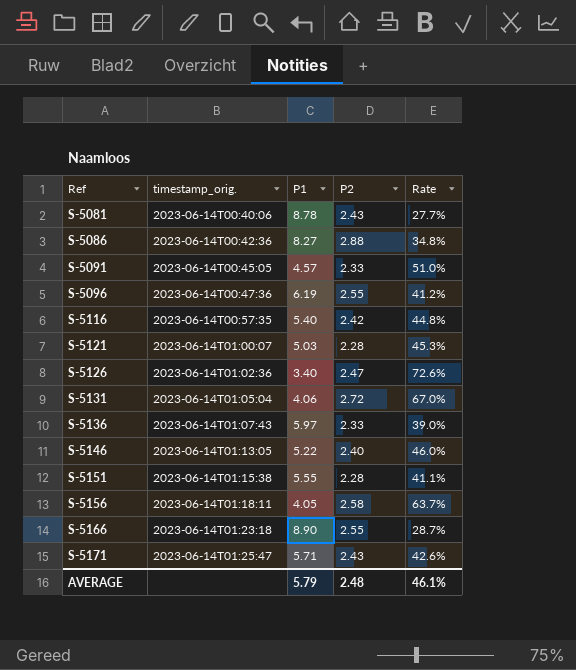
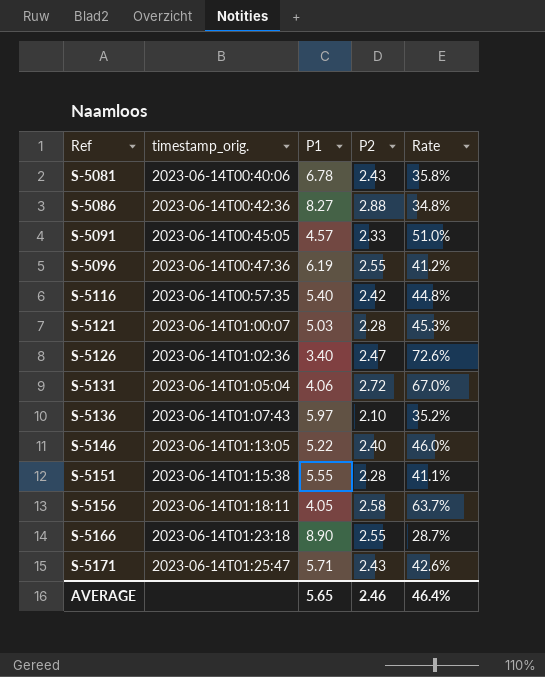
S-5081 | P1: 8.78 -> 6.78
S-5081 | Rate: 27.7% -> 35.8%
S-5136 | P2: 2.33 -> 2.10
S-5136 | Rate: 39.0% -> 35.2%
AVERAGE | P1: 5.79 -> 5.65
AVERAGE | P2: 2.48 -> 2.46
AVERAGE | Rate: 46.1% -> 46.4%

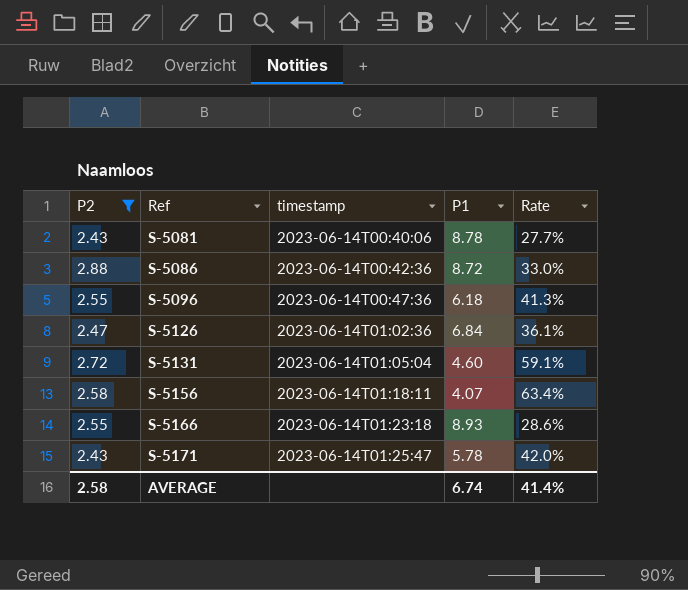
filter: none -> P2 >= 2.43
column P2 | position: 4 -> 1
column name: timestamp_orig. -> timestamp
S-5081 | P1: 6.78 -> 8.78
S-5081 | Rate: 35.8% -> 27.7%
S-5086 | P1: 8.27 -> 8.72
S-5086 | Rate: 34.8% -> 33.0%
S-5096 | P1: 6.19 -> 6.18
S-5096 | Rate: 41.2% -> 41.3%
S-5126 | P1: 3.40 -> 6.84
S-5126 | Rate: 72.6% -> 36.1%
S-5131 | P1: 4.06 -> 4.60
S-5131 | Rate: 67.0% -> 59.1%
S-5156 | P1: 4.05 -> 4.07
S-5156 | Rate: 63.7% -> 63.4%
S-5166 | P1: 8.90 -> 8.93
S-5166 | Rate: 28.7% -> 28.6%
S-5171 | P1: 5.71 -> 5.78
S-5171 | Rate: 42.6% -> 42.0%
AVERAGE | P2: 2.46 -> 2.58
AVERAGE | P1: 5.65 -> 6.74
AVERAGE | Rate: 46.4% -> 41.4%

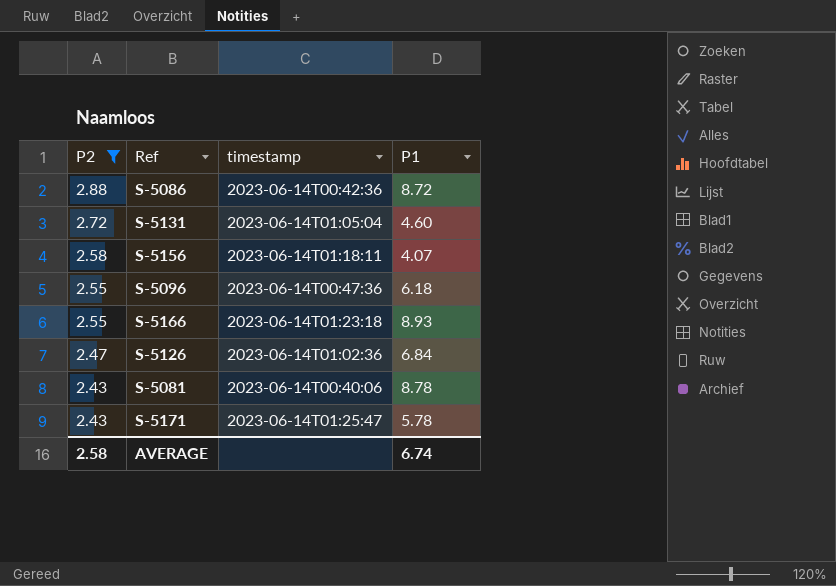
row order: Ref ascending -> P2 descending
column Rate | formula: [P2] / [P1] -> none

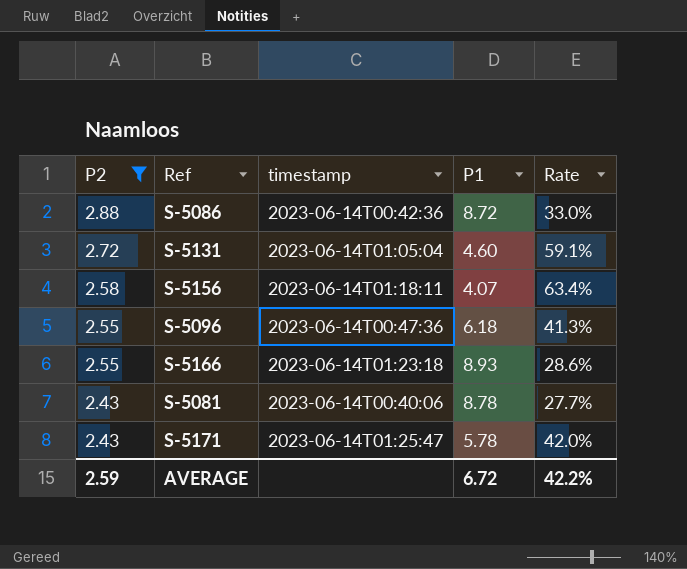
column Rate | formula: none -> [P2] / [P1]
row S-5126: 2.47 | 2023-06-14T01:02:36 | 6.84 -> none
AVERAGE | P2: 2.58 -> 2.59
AVERAGE | P1: 6.74 -> 6.72

